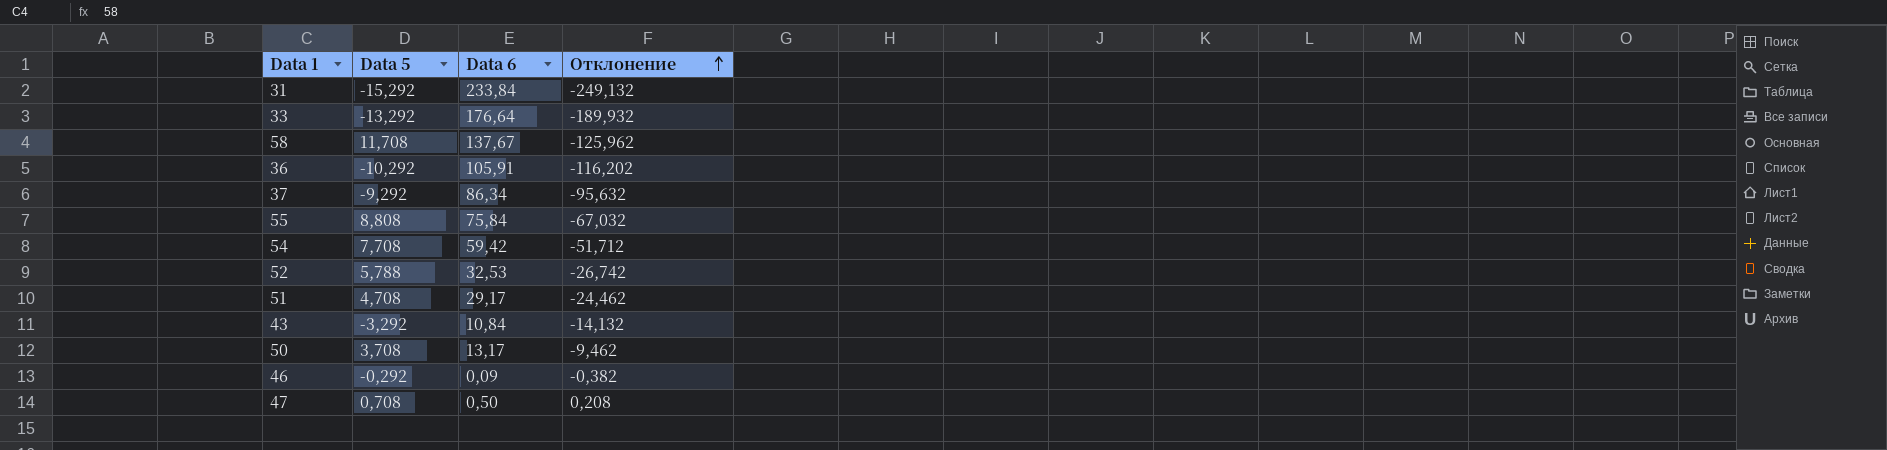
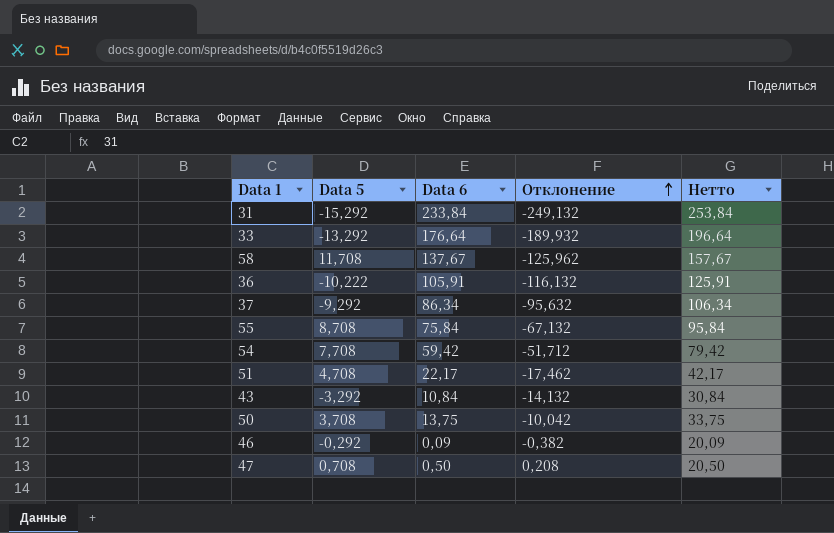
column Нетто | formula: none -> [Data 6] + 20
row 52: 5,788 | 32,53 | -26,742 -> none
36 | Data 5: -10,292 -> -10,222
36 | Отклонение: -116,202 -> -116,132
55 | Data 5: 8,808 -> 8,708
55 | Отклонение: -67,032 -> -67,132
51 | Data 6: 29,17 -> 22,17
51 | Отклонение: -24,462 -> -17,462
50 | Data 6: 13,17 -> 13,75
50 | Отклонение: -9,462 -> -10,042

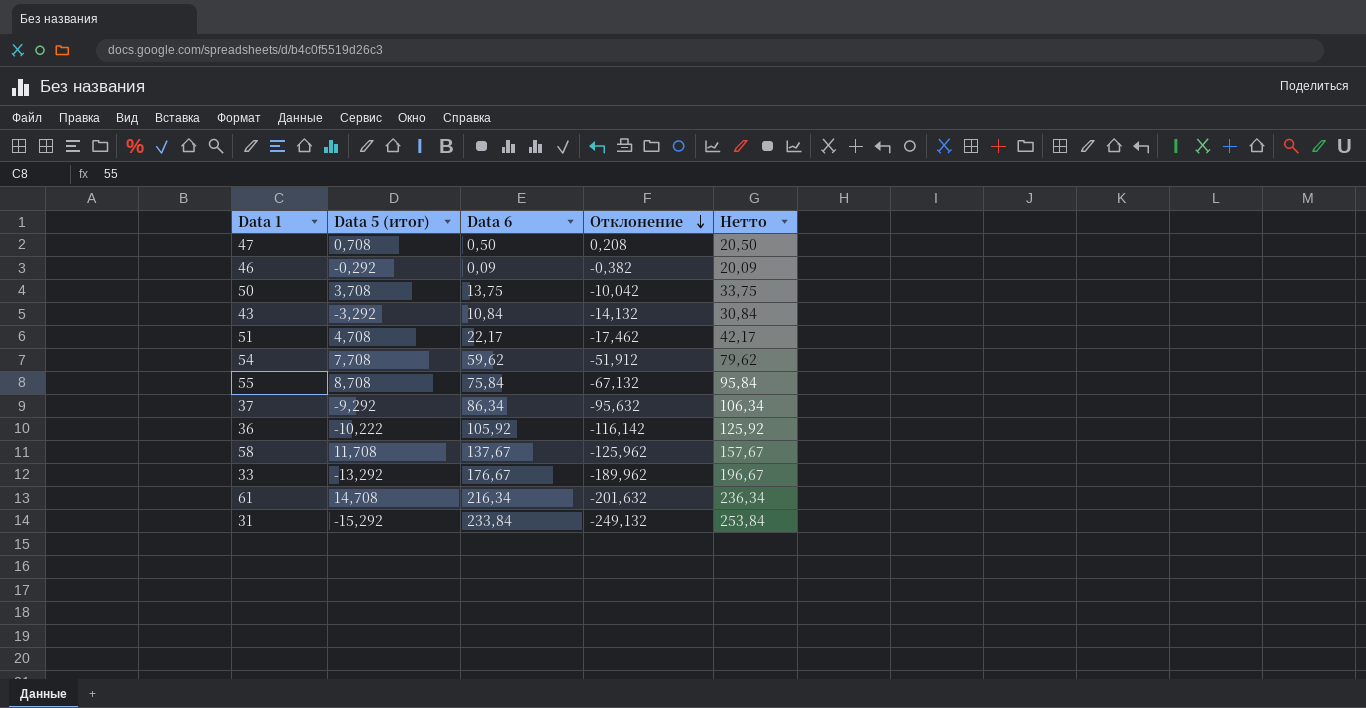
row order: Отклонение ascending -> Отклонение descending
column name: Data 5 -> Data 5 (итог)
54 | Data 6: 59,42 -> 59,62
54 | Отклонение: -51,712 -> -51,912
54 | Нетто: 79,42 -> 79,62
36 | Data 6: 105,91 -> 105,92
36 | Отклонение: -116,132 -> -116,142
36 | Нетто: 125,91 -> 125,92
33 | Data 6: 176,64 -> 176,67
33 | Отклонение: -189,932 -> -189,962
33 | Нетто: 196,64 -> 196,67
row 61: none -> 14,708 | 216,34 | -201,632 | 236,34

